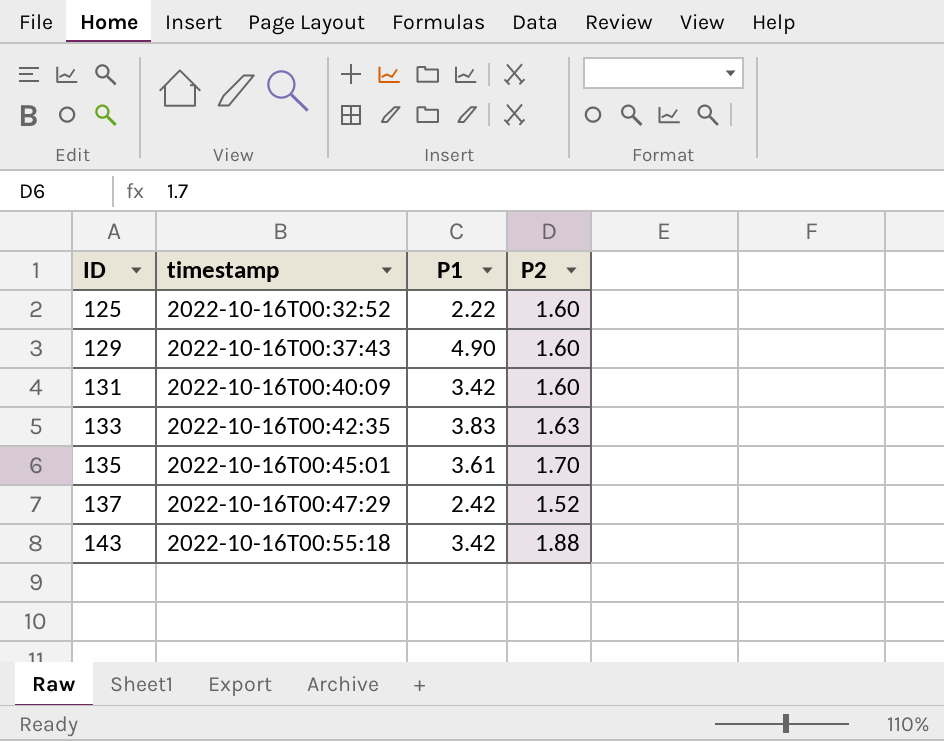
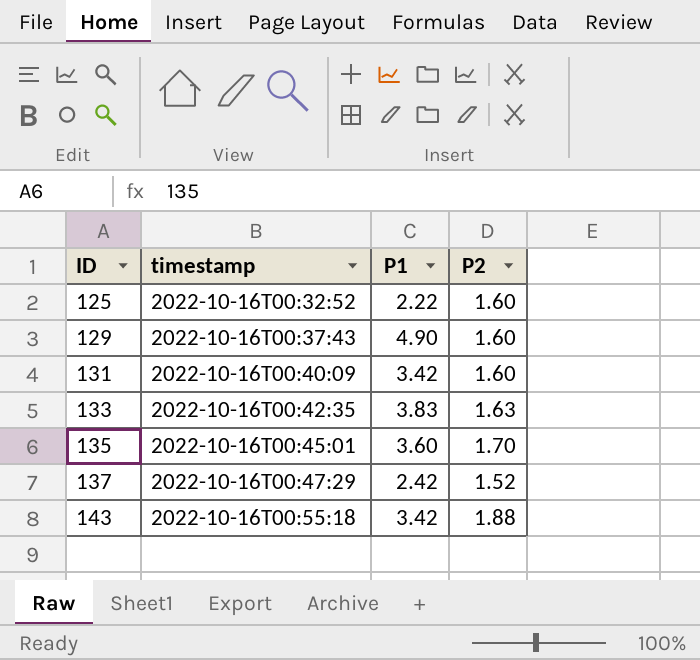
135 | P1: 3.61 -> 3.60

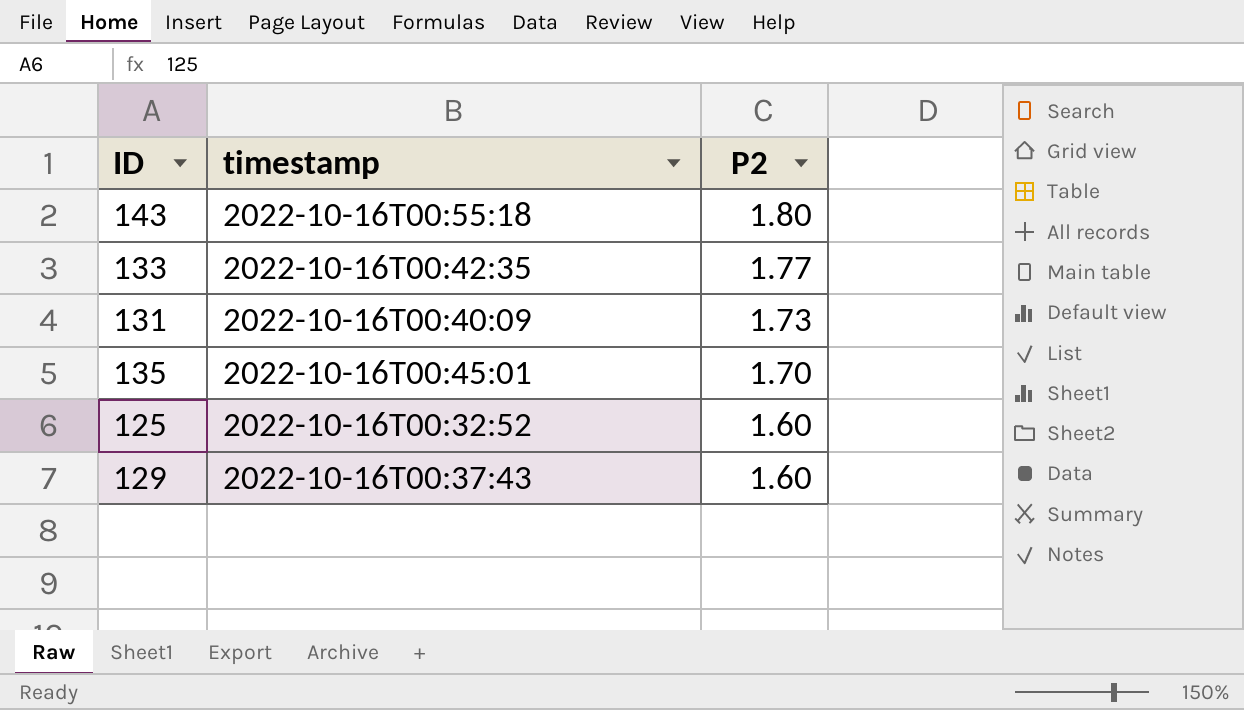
row order: ID ascending -> P2 descending
column P1 | position: 3 -> none
row 137: 2022-10-16T00:47:29 | 2.42 | 1.52 -> none
143 | P2: 1.88 -> 1.80
133 | P2: 1.63 -> 1.77
131 | P2: 1.60 -> 1.73

